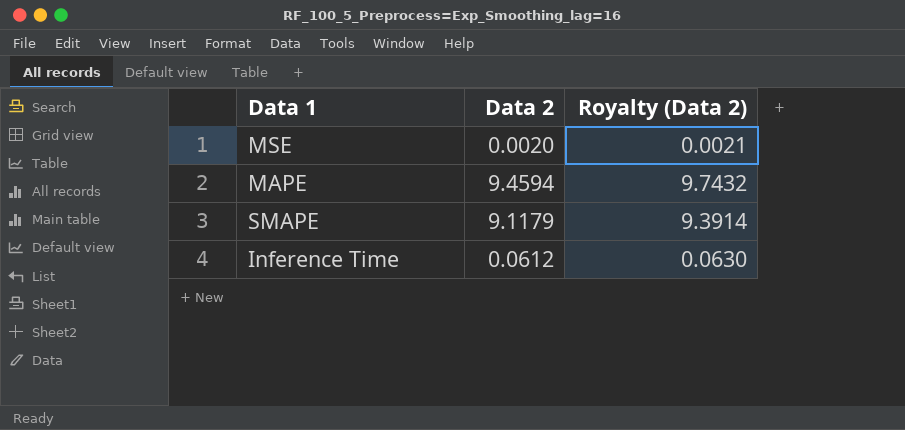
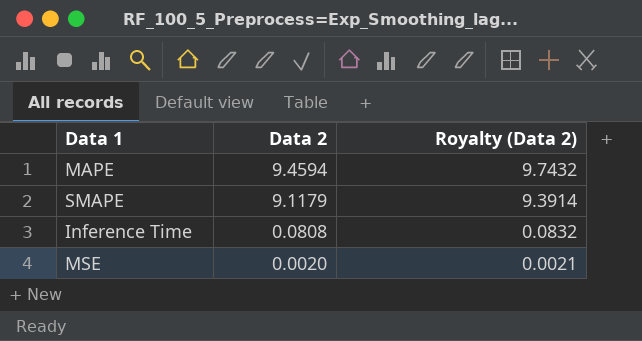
row order: none -> Data 2 descending
Inference Time | Data 2: 0.0612 -> 0.0808
Inference Time | Royalty (Data 2): 0.0630 -> 0.0832

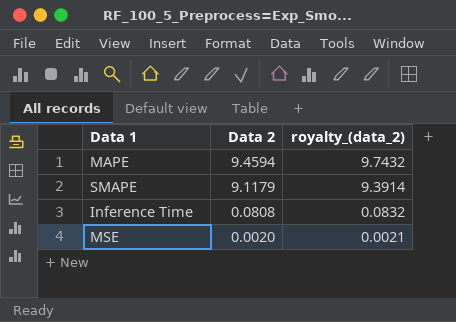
column name: Royalty (Data 2) -> royalty_(data_2)

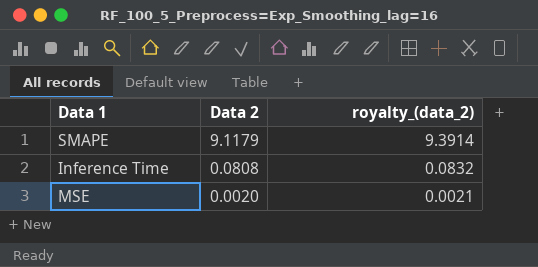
row MAPE: 9.4594 | 9.7432 -> none

